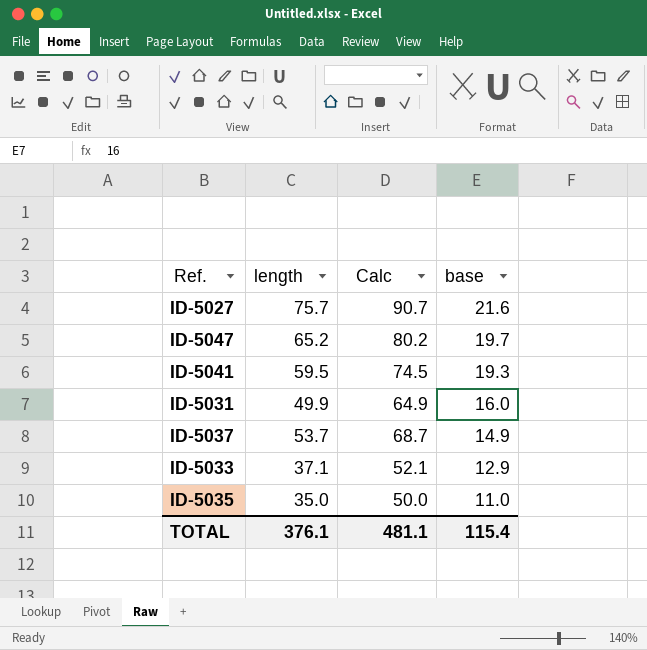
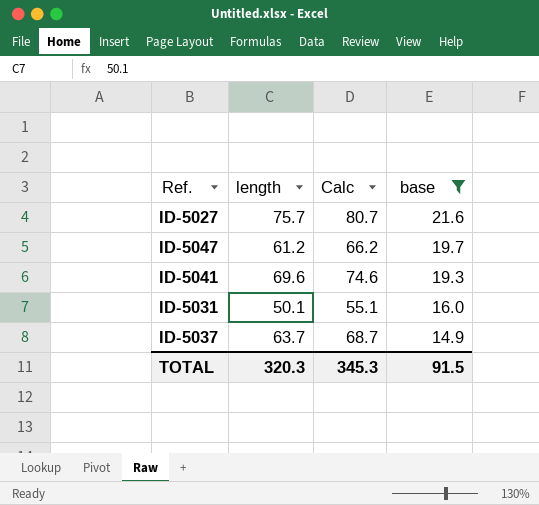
filter: none -> base >= 14.9
column Calc | formula: [length] + 15 -> [length] + 5
ID-5047 | length: 65.2 -> 61.2
ID-5041 | length: 59.5 -> 69.6
ID-5031 | length: 49.9 -> 50.1
ID-5037 | length: 53.7 -> 63.7
TOTAL | length: 376.1 -> 320.3
TOTAL | Calc: 481.1 -> 345.3
TOTAL | base: 115.4 -> 91.5

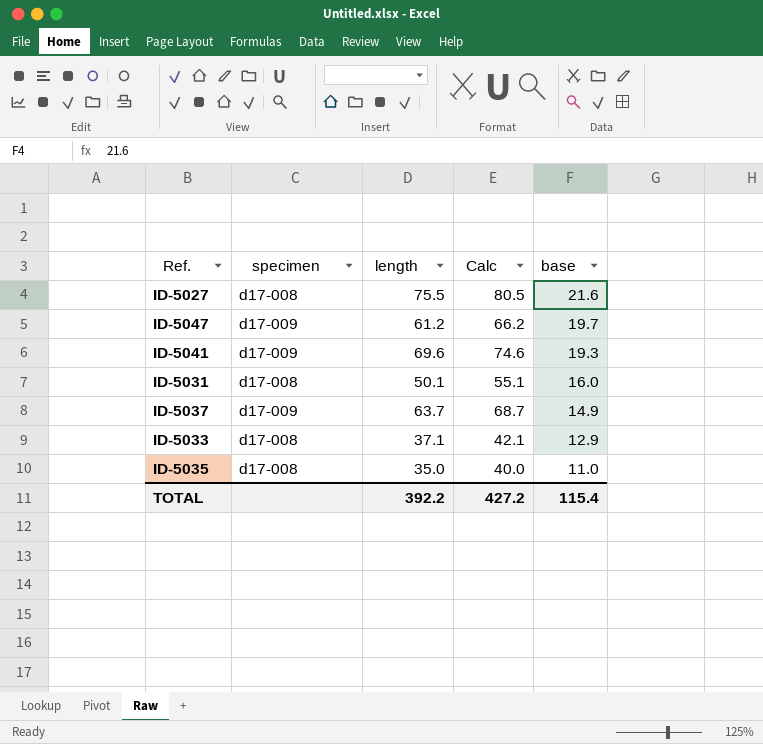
filter: base >= 14.9 -> none
column specimen | position: none -> 2
ID-5027 | length: 75.7 -> 75.5
ID-5027 | Calc: 80.7 -> 80.5
TOTAL | length: 320.3 -> 392.2
TOTAL | Calc: 345.3 -> 427.2
TOTAL | base: 91.5 -> 115.4

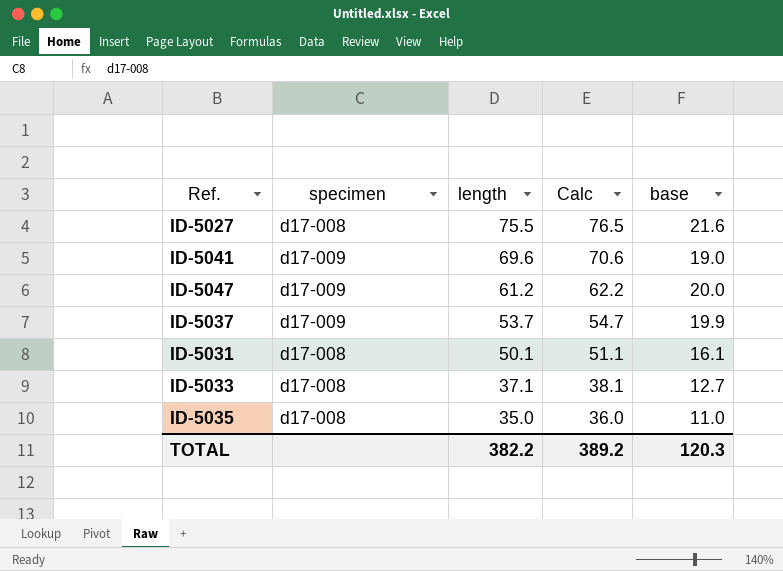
row order: base descending -> length descending
column Calc | formula: [length] + 5 -> [length] + 1
ID-5041 | base: 19.3 -> 19.0
ID-5047 | base: 19.7 -> 20.0
ID-5037 | length: 63.7 -> 53.7
ID-5037 | base: 14.9 -> 19.9
ID-5031 | base: 16.0 -> 16.1
ID-5033 | base: 12.9 -> 12.7
TOTAL | length: 392.2 -> 382.2
TOTAL | Calc: 427.2 -> 389.2
TOTAL | base: 115.4 -> 120.3

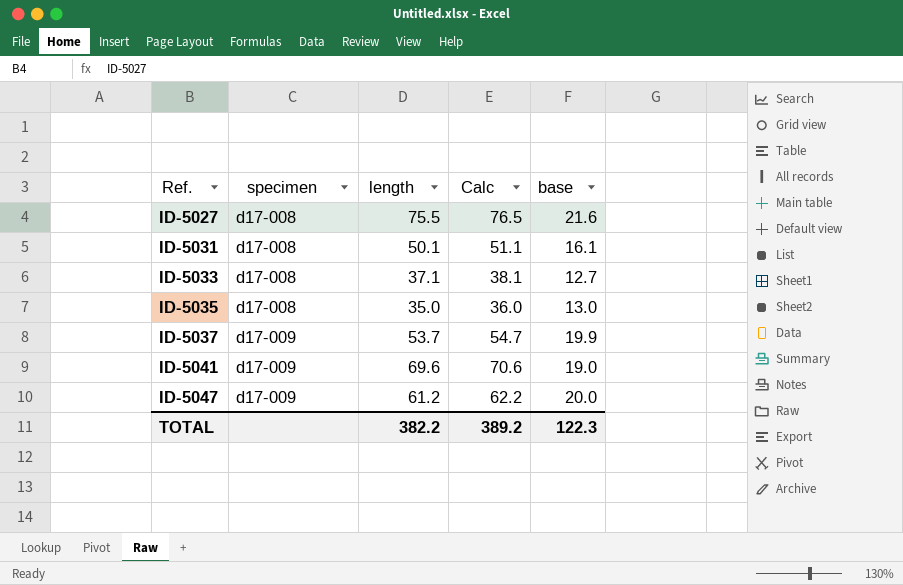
row order: length descending -> Ref. ascending
ID-5035 | base: 11.0 -> 13.0
TOTAL | base: 120.3 -> 122.3

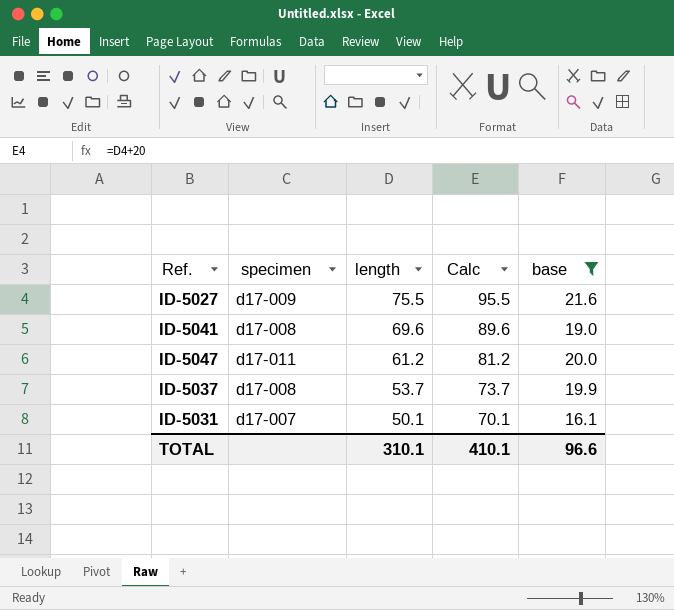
filter: none -> base >= 16.1
row order: Ref. ascending -> length descending
column Calc | formula: [length] + 1 -> [length] + 20
ID-5027 | specimen: d17-008 -> d17-009
ID-5041 | specimen: d17-009 -> d17-008
ID-5047 | specimen: d17-009 -> d17-011
ID-5037 | specimen: d17-009 -> d17-008
ID-5031 | specimen: d17-008 -> d17-007
TOTAL | length: 382.2 -> 310.1
TOTAL | Calc: 389.2 -> 410.1
TOTAL | base: 122.3 -> 96.6

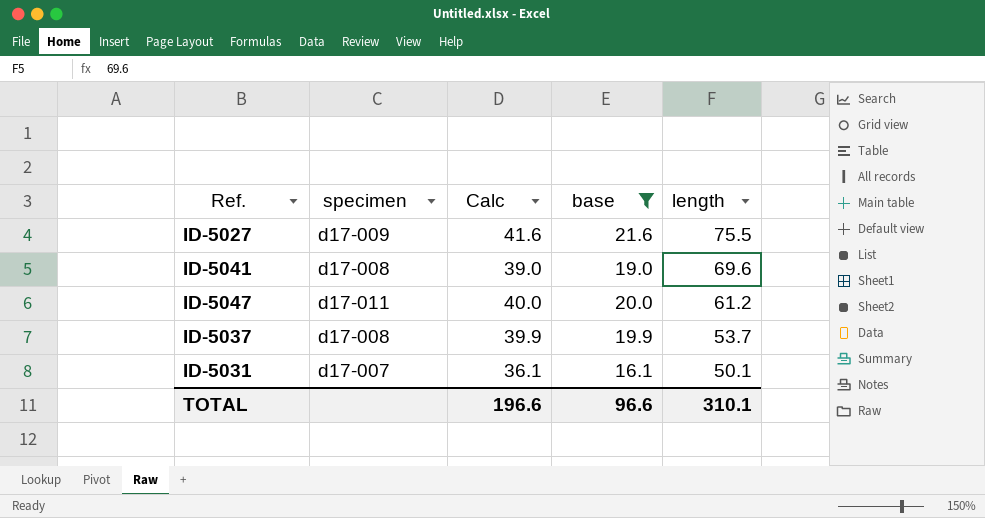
column Calc | formula: [length] + 20 -> [base] + 20
column length | position: 3 -> 5
TOTAL | Calc: 410.1 -> 196.6

